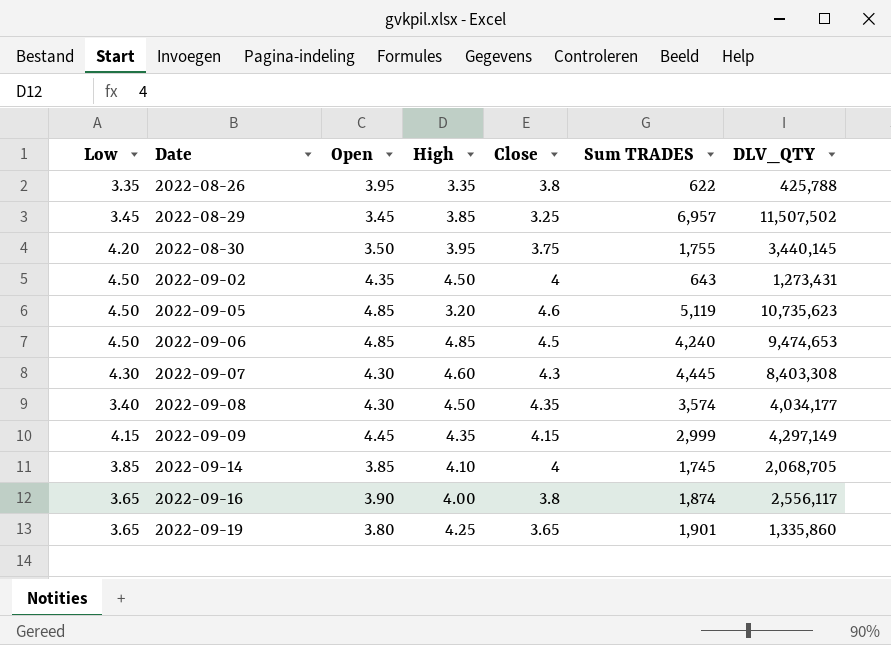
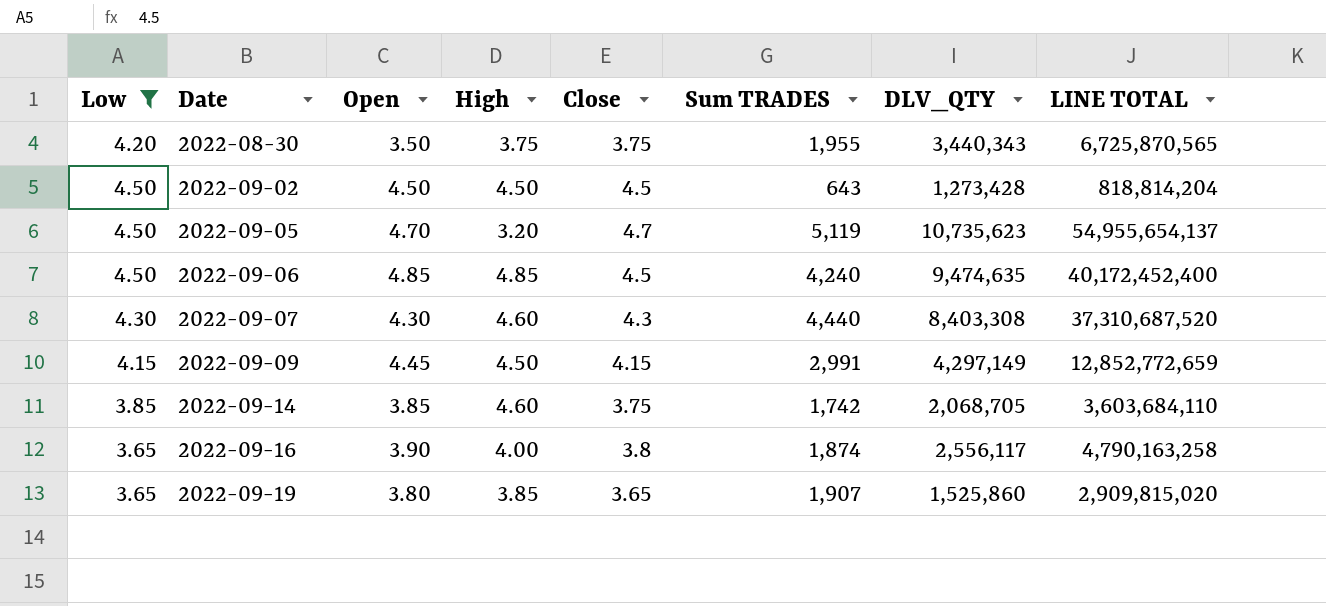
filter: none -> Low >= 3.65
column LINE TOTAL | formula: none -> [Sum TRADES] * [DLV_QTY]
2022-08-30 | High: 3.95 -> 3.75
2022-08-30 | Sum TRADES: 1,755 -> 1,955
2022-08-30 | DLV_QTY: 3,440,145 -> 3,440,343
2022-09-02 | Open: 4.35 -> 4.50
2022-09-02 | Close: 4 -> 4.5
2022-09-02 | DLV_QTY: 1,273,431 -> 1,273,428
2022-09-05 | Open: 4.85 -> 4.70
2022-09-05 | Close: 4.6 -> 4.7
2022-09-06 | DLV_QTY: 9,474,653 -> 9,474,635
2022-09-07 | Sum TRADES: 4,445 -> 4,440
2022-09-09 | High: 4.35 -> 4.50
2022-09-09 | Sum TRADES: 2,999 -> 2,991
2022-09-14 | High: 4.10 -> 4.60
2022-09-14 | Close: 4 -> 3.75
2022-09-14 | Sum TRADES: 1,745 -> 1,742
2022-09-19 | High: 4.25 -> 3.85
2022-09-19 | Sum TRADES: 1,901 -> 1,907
2022-09-19 | DLV_QTY: 1,335,860 -> 1,525,860

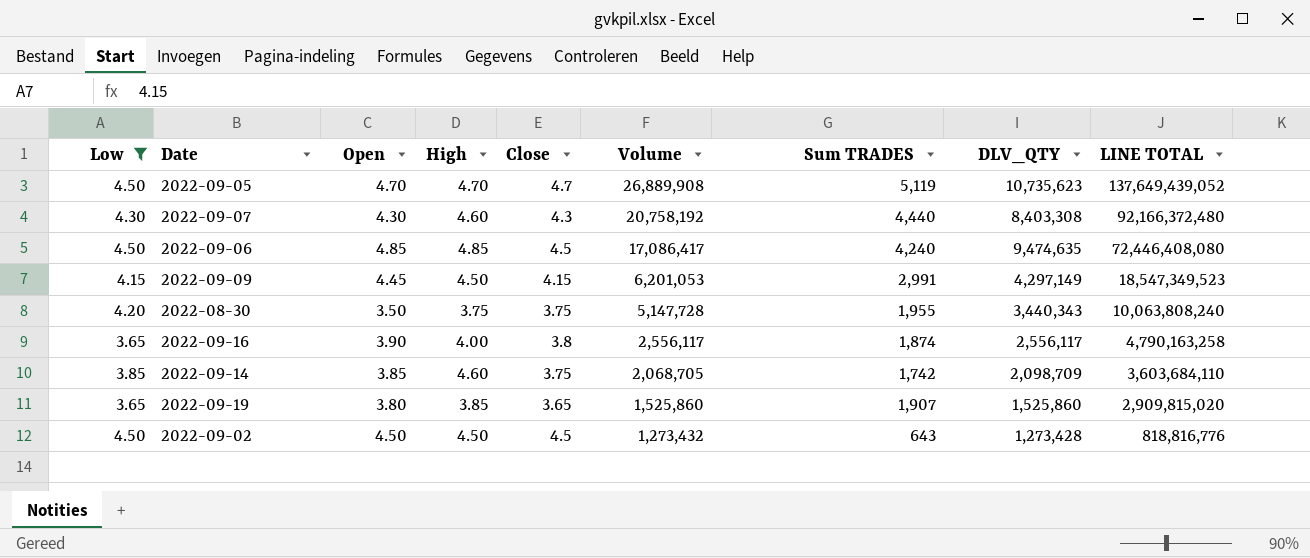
row order: Date ascending -> Volume descending
column Volume | position: none -> 6
column LINE TOTAL | formula: [Sum TRADES] * [DLV_QTY] -> [Volume] * [Sum TRADES]
2022-09-05 | High: 3.20 -> 4.70
2022-09-14 | DLV_QTY: 2,068,705 -> 2,098,709

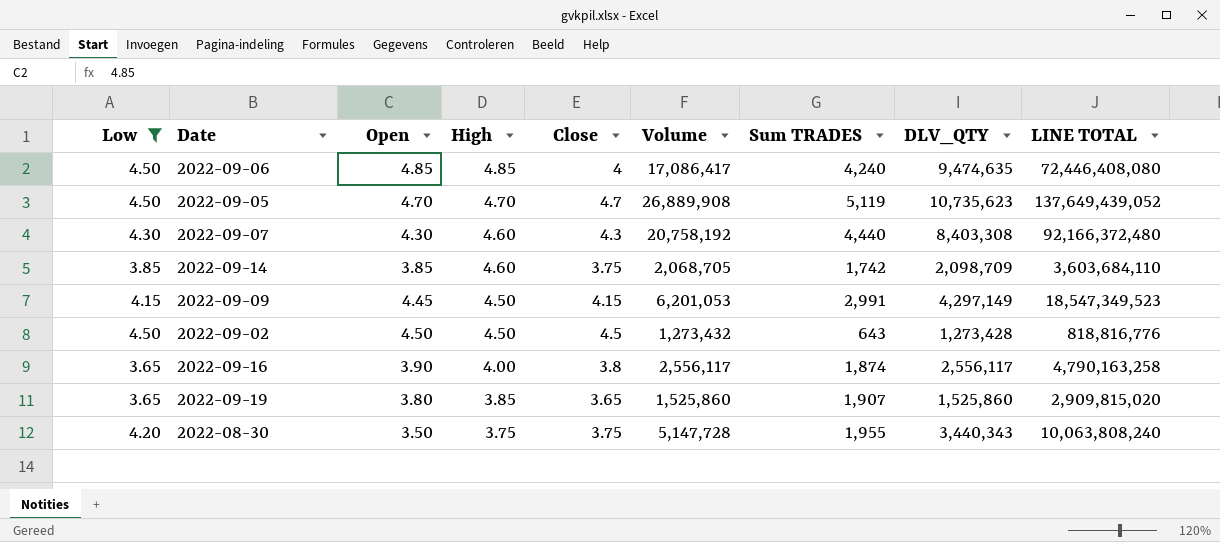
row order: Volume descending -> High descending
2022-09-06 | Close: 4.5 -> 4

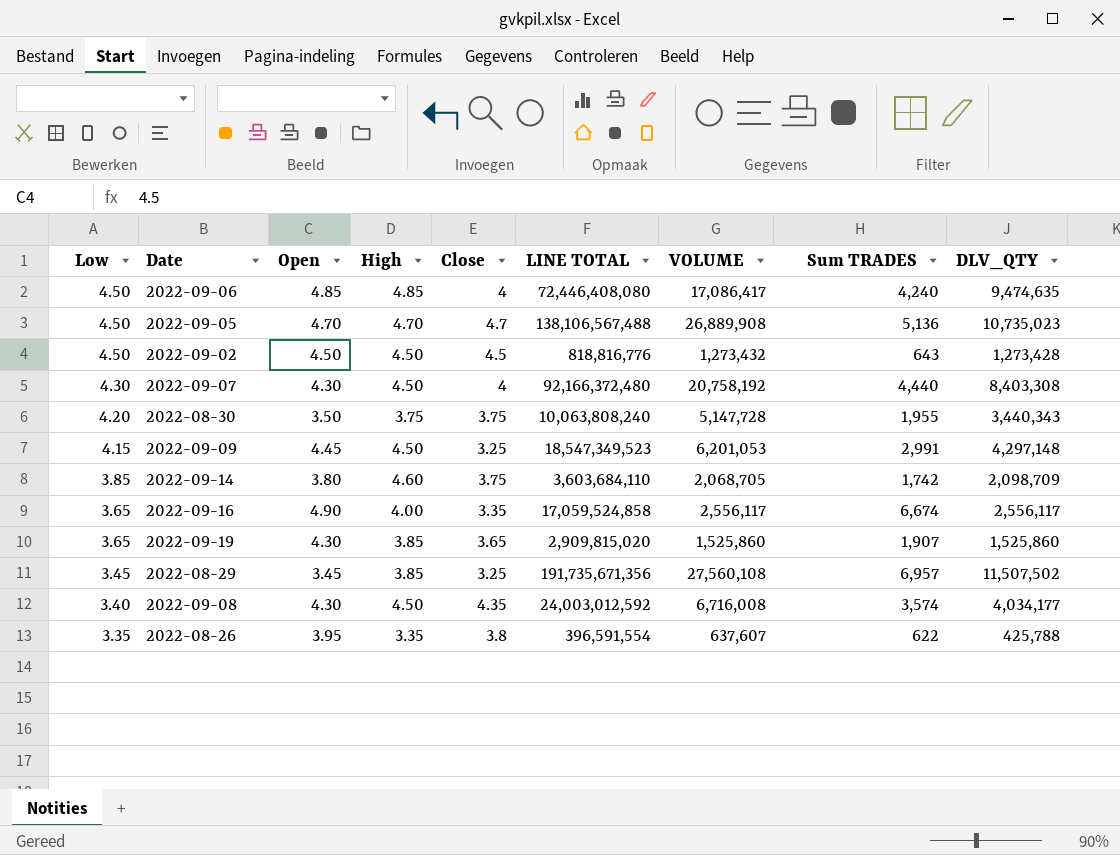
filter: Low >= 3.65 -> none
row order: High descending -> Low descending
column LINE TOTAL | position: 9 -> 6
column name: Volume -> VOLUME
2022-09-05 | LINE TOTAL: 137,649,439,052 -> 138,106,567,488
2022-09-05 | Sum TRADES: 5,119 -> 5,136
2022-09-05 | DLV_QTY: 10,735,623 -> 10,735,023
2022-09-07 | High: 4.60 -> 4.50
2022-09-07 | Close: 4.3 -> 4
2022-09-09 | Close: 4.15 -> 3.25
2022-09-09 | DLV_QTY: 4,297,149 -> 4,297,148
2022-09-14 | Open: 3.85 -> 3.80
2022-09-16 | Open: 3.90 -> 4.90
2022-09-16 | Close: 3.8 -> 3.35
2022-09-16 | LINE TOTAL: 4,790,163,258 -> 17,059,524,858
2022-09-16 | Sum TRADES: 1,874 -> 6,674
2022-09-19 | Open: 3.80 -> 4.30

